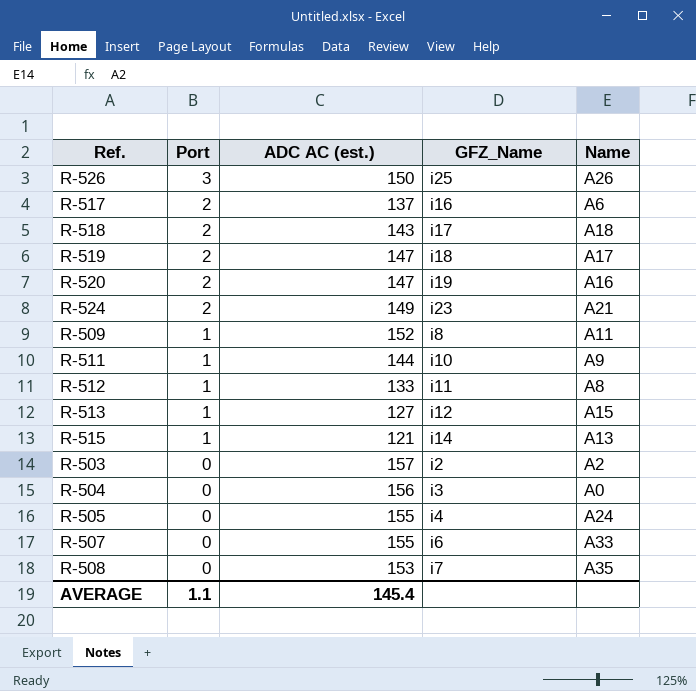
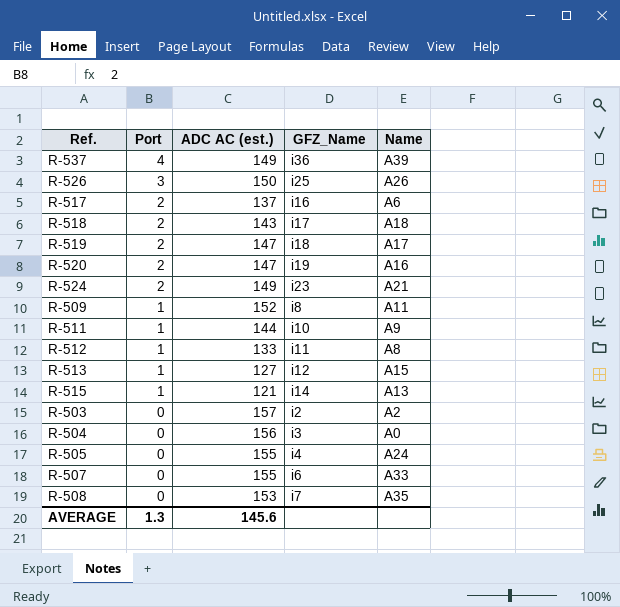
row R-537: none -> 4 | 149 | i36 | A39
AVERAGE | Port: 1.1 -> 1.3
AVERAGE | ADC AC (est.): 145.4 -> 145.6

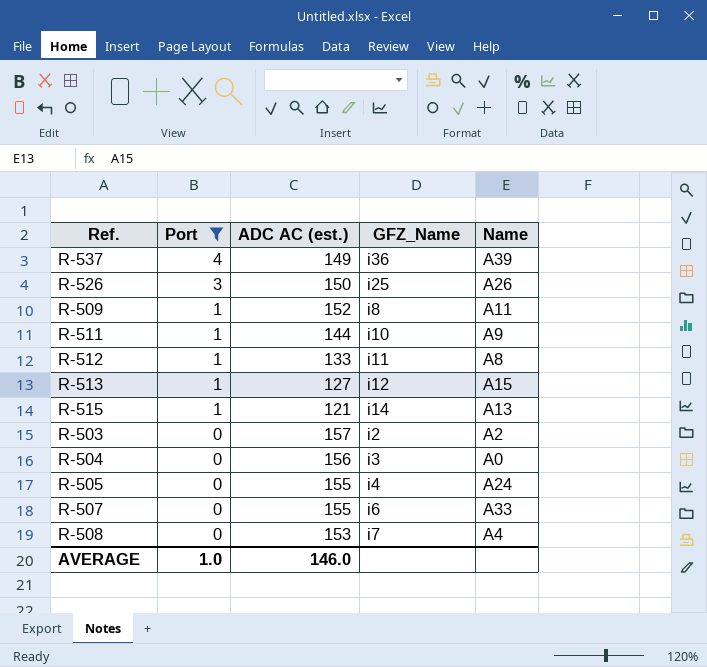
filter: none -> Port != 2
R-508 | Name: A35 -> A4
AVERAGE | Port: 1.3 -> 1.0
AVERAGE | ADC AC (est.): 145.6 -> 146.0

